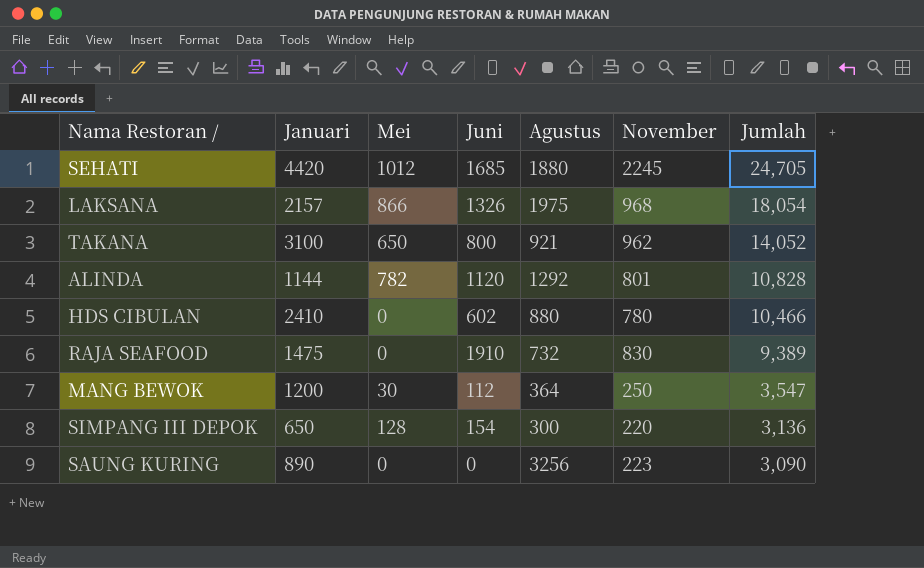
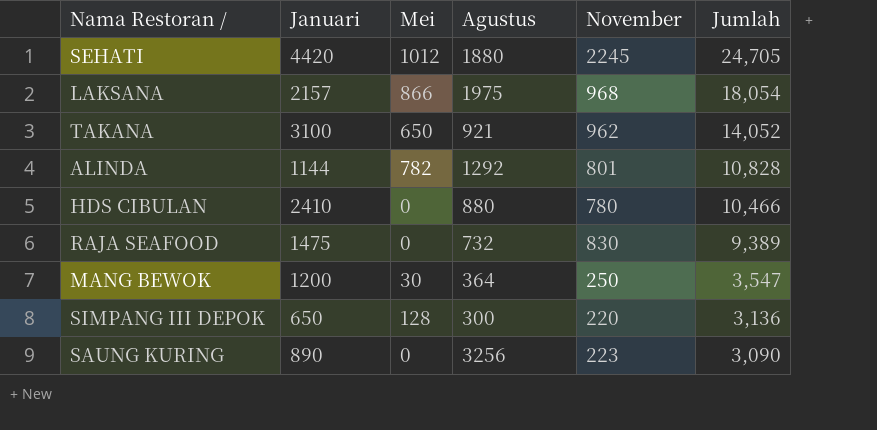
column Juni | position: 4 -> none

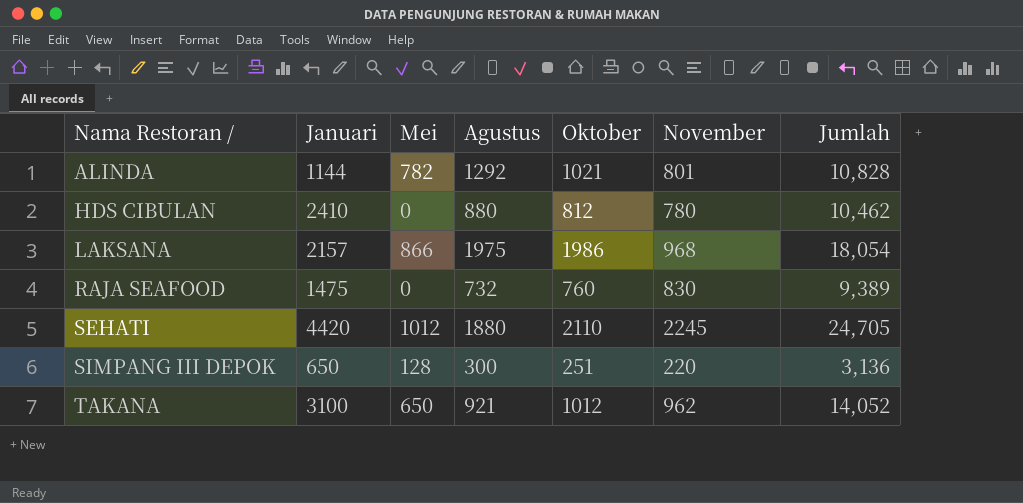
row order: Jumlah descending -> Nama Restoran / ascending
column Oktober | position: none -> 5
row MANG BEWOK: 1200 | 30 | 364 | 250 | 3,547 -> none
row SAUNG KURING: 890 | 0 | 3256 | 223 | 3,090 -> none
HDS CIBULAN | Jumlah: 10,466 -> 10,462

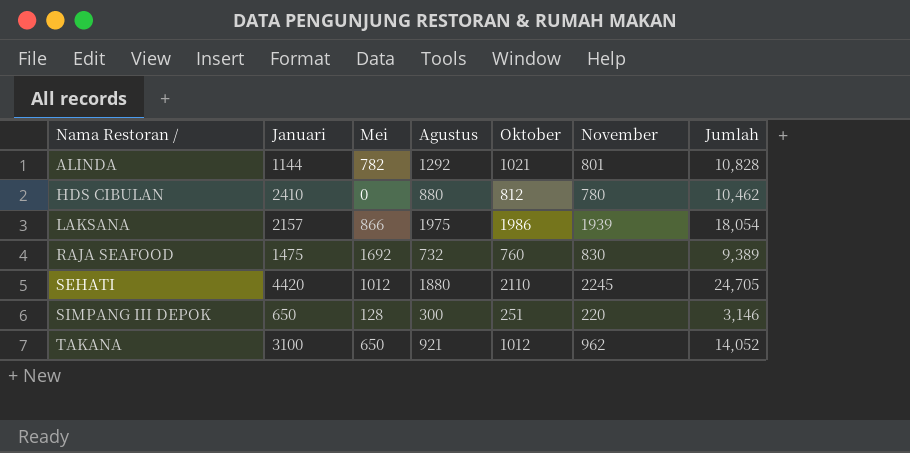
LAKSANA | November: 968 -> 1939
RAJA SEAFOOD | Mei: 0 -> 1692
SIMPANG III DEPOK | Jumlah: 3,136 -> 3,146

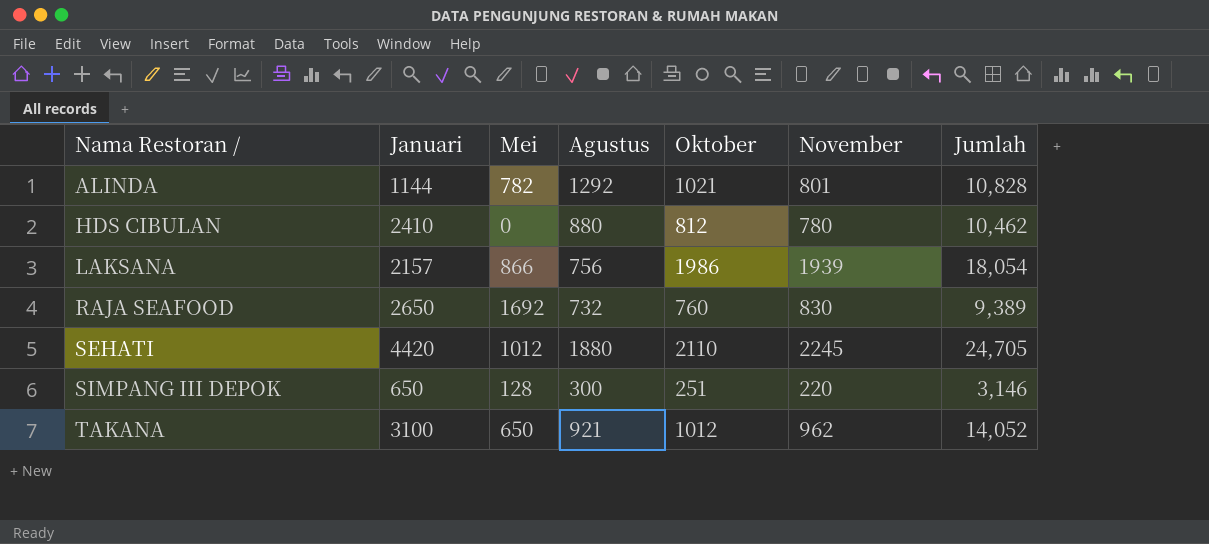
LAKSANA | Agustus: 1975 -> 756
RAJA SEAFOOD | Januari: 1475 -> 2650

